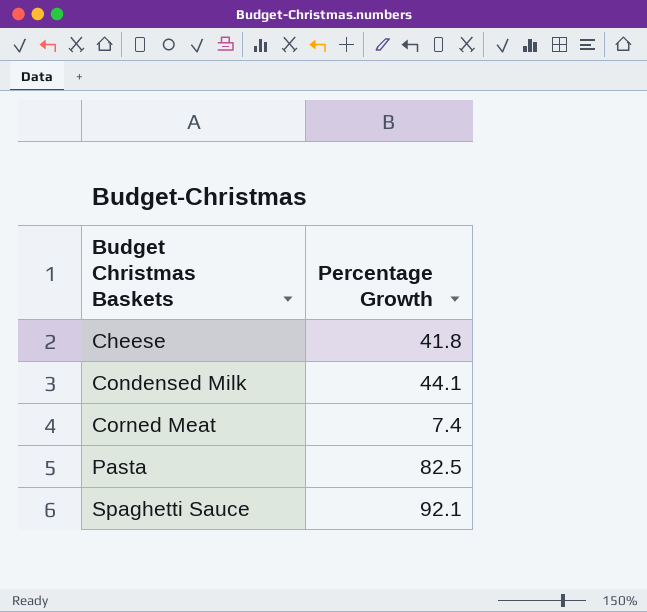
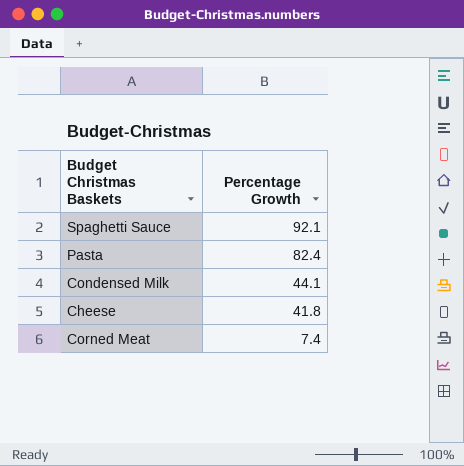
row order: Budget Christmas Baskets ascending -> Percentage Growth descending
Pasta | Percentage Growth: 82.5 -> 82.4

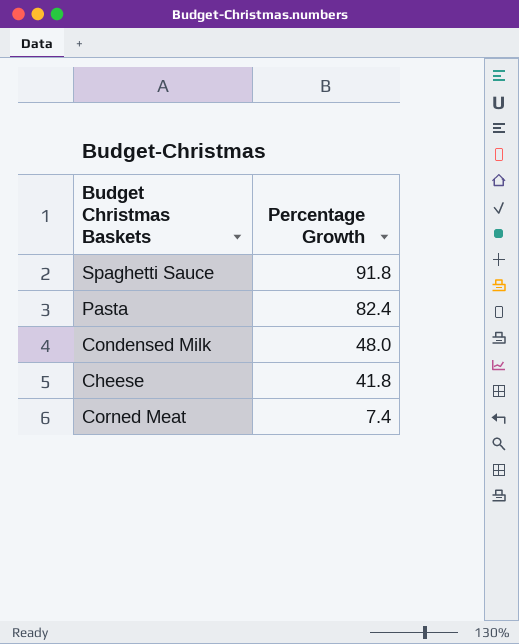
Spaghetti Sauce | Percentage Growth: 92.1 -> 91.8
Condensed Milk | Percentage Growth: 44.1 -> 48.0

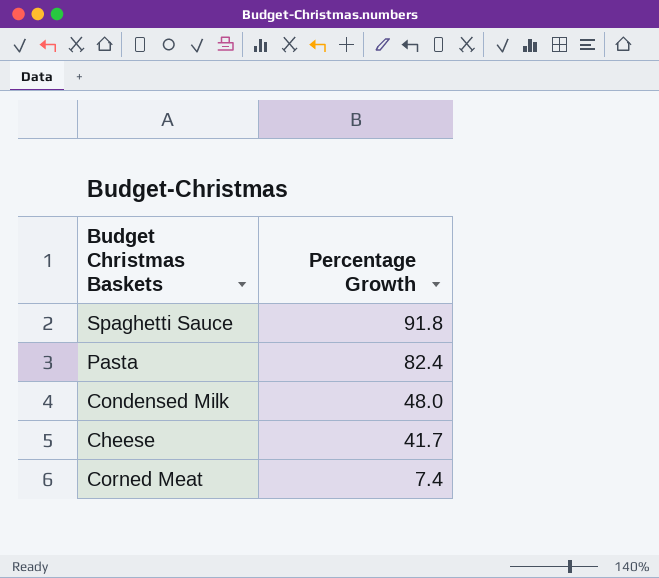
Cheese | Percentage Growth: 41.8 -> 41.7

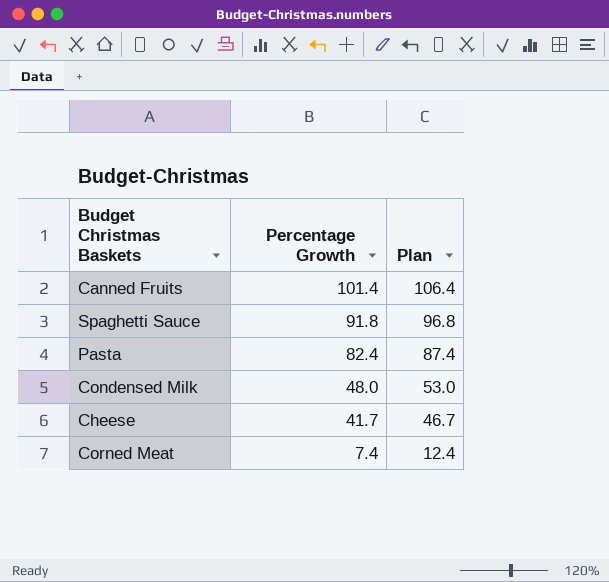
column Plan | formula: none -> [Percentage Growth] + 5
row Canned Fruits: none -> 101.4 | 106.4

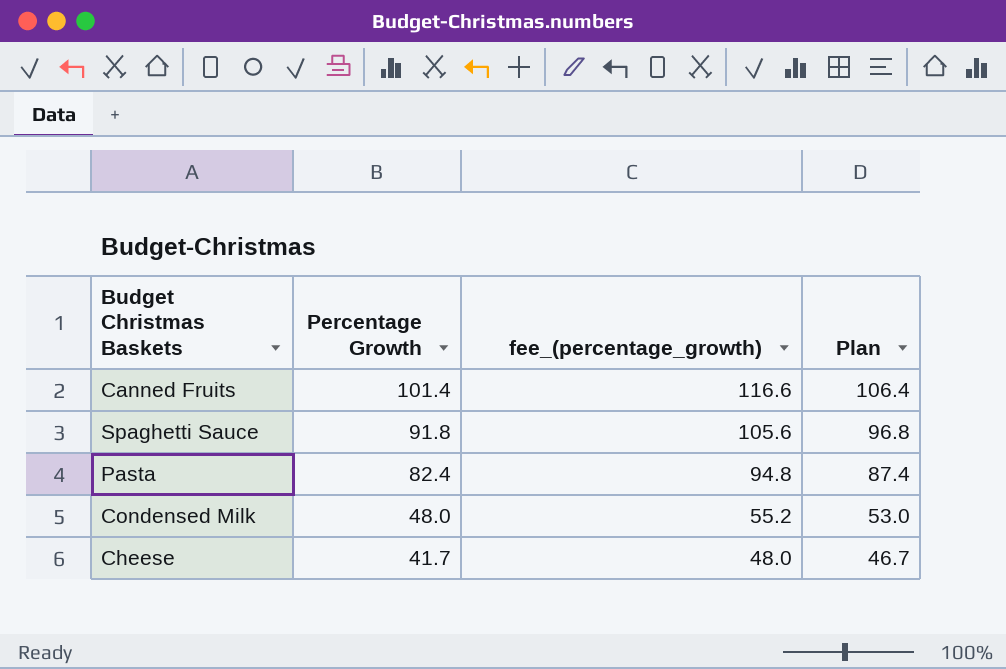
column fee_(percentage_growth) | formula: none -> [Percentage Growth] * 1.15
row Corned Meat: 7.4 | 12.4 -> none

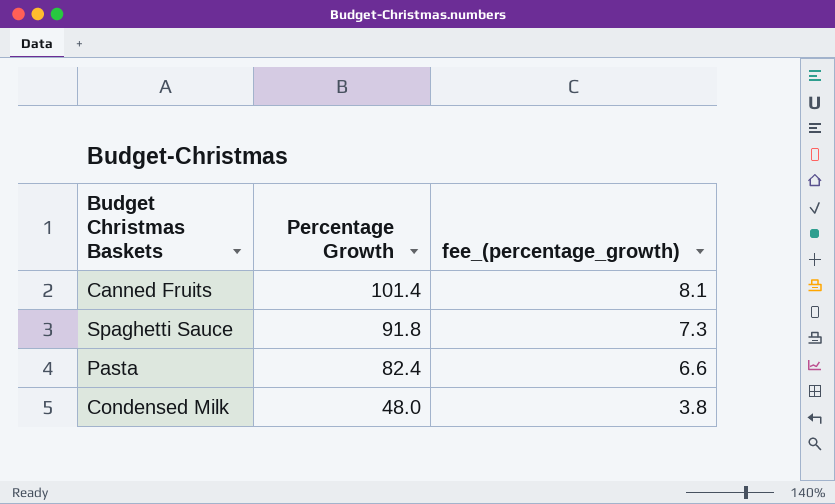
column Plan | formula: [Percentage Growth] + 5 -> none
column fee_(percentage_growth) | formula: [Percentage Growth] * 1.15 -> [Percentage Growth] * 0.08
row Cheese: 41.7 | 48.0 | 46.7 -> none

